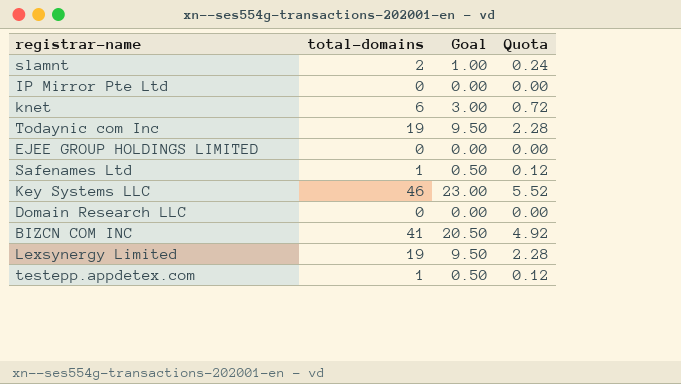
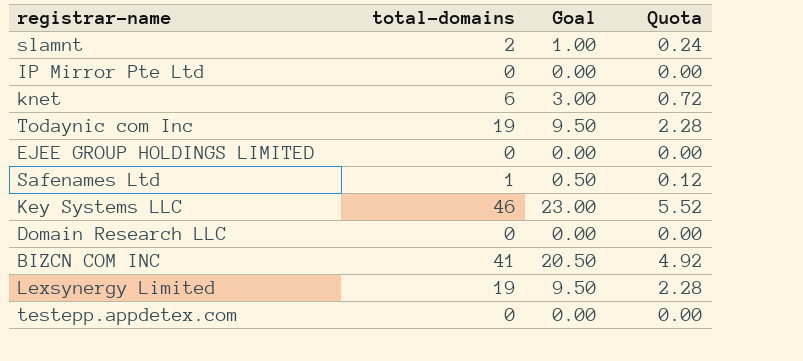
testepp.appdetex.com | total-domains: 1 -> 0
testepp.appdetex.com | Goal: 0.50 -> 0.00
testepp.appdetex.com | Quota: 0.12 -> 0.00

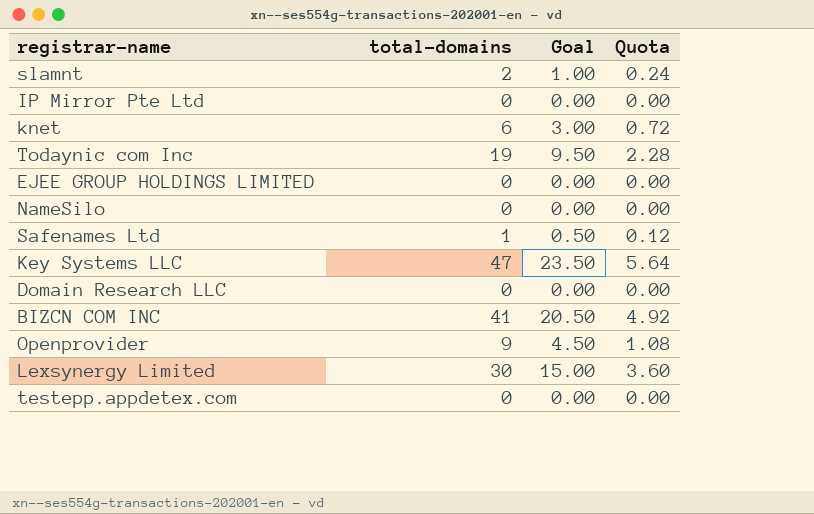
row NameSilo: none -> 0 | 0.00 | 0.00
Key Systems LLC | total-domains: 46 -> 47
Key Systems LLC | Goal: 23.00 -> 23.50
Key Systems LLC | Quota: 5.52 -> 5.64
row Openprovider: none -> 9 | 4.50 | 1.08
Lexsynergy Limited | total-domains: 19 -> 30
Lexsynergy Limited | Goal: 9.50 -> 15.00
Lexsynergy Limited | Quota: 2.28 -> 3.60

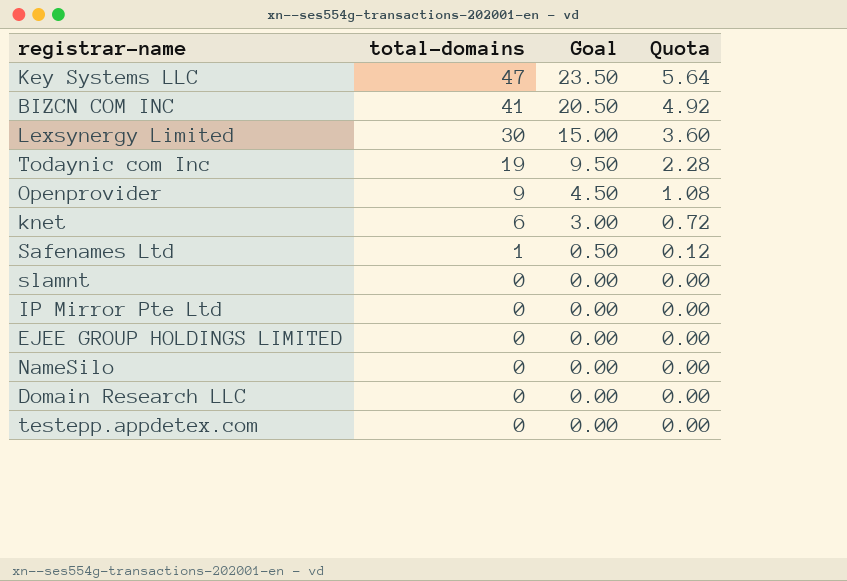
row order: none -> total-domains descending
slamnt | total-domains: 2 -> 0
slamnt | Goal: 1.00 -> 0.00
slamnt | Quota: 0.24 -> 0.00

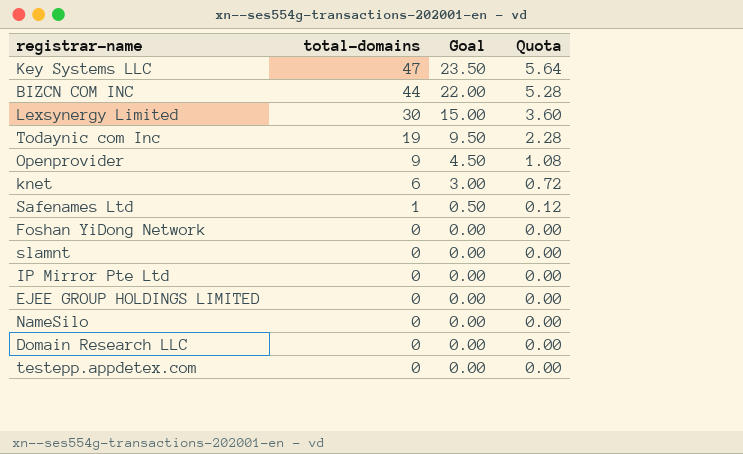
BIZCN COM INC | total-domains: 41 -> 44
BIZCN COM INC | Goal: 20.50 -> 22.00
BIZCN COM INC | Quota: 4.92 -> 5.28
row Foshan YiDong Network: none -> 0 | 0.00 | 0.00

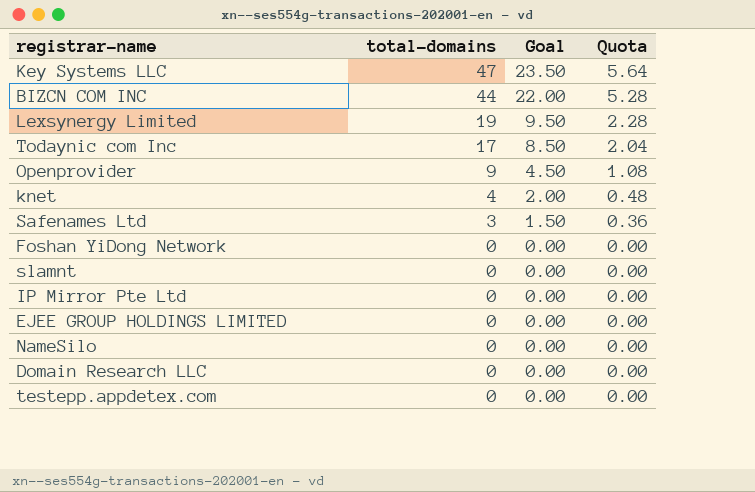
Lexsynergy Limited | total-domains: 30 -> 19
Lexsynergy Limited | Goal: 15.00 -> 9.50
Lexsynergy Limited | Quota: 3.60 -> 2.28
Todaynic com Inc | total-domains: 19 -> 17
Todaynic com Inc | Goal: 9.50 -> 8.50
Todaynic com Inc | Quota: 2.28 -> 2.04
knet | total-domains: 6 -> 4
knet | Goal: 3.00 -> 2.00
knet | Quota: 0.72 -> 0.48
Safenames Ltd | total-domains: 1 -> 3
Safenames Ltd | Goal: 0.50 -> 1.50
Safenames Ltd | Quota: 0.12 -> 0.36

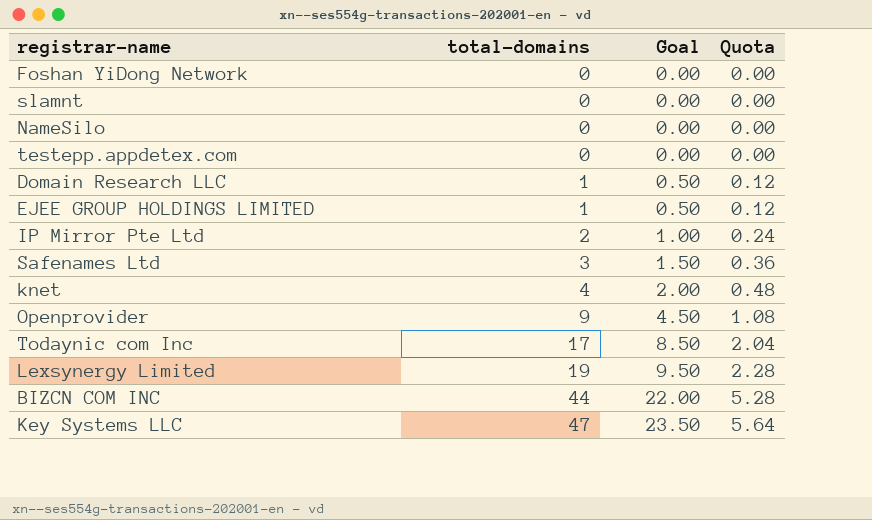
row order: total-domains descending -> total-domains ascending
Domain Research LLC | total-domains: 0 -> 1
Domain Research LLC | Goal: 0.00 -> 0.50
Domain Research LLC | Quota: 0.00 -> 0.12
EJEE GROUP HOLDINGS LIMITED | total-domains: 0 -> 1
EJEE GROUP HOLDINGS LIMITED | Goal: 0.00 -> 0.50
EJEE GROUP HOLDINGS LIMITED | Quota: 0.00 -> 0.12
IP Mirror Pte Ltd | total-domains: 0 -> 2
IP Mirror Pte Ltd | Goal: 0.00 -> 1.00
IP Mirror Pte Ltd | Quota: 0.00 -> 0.24

